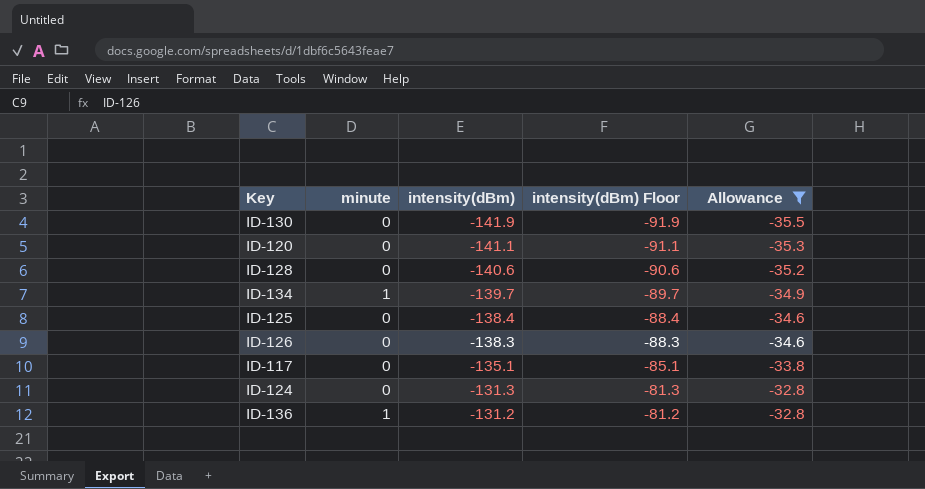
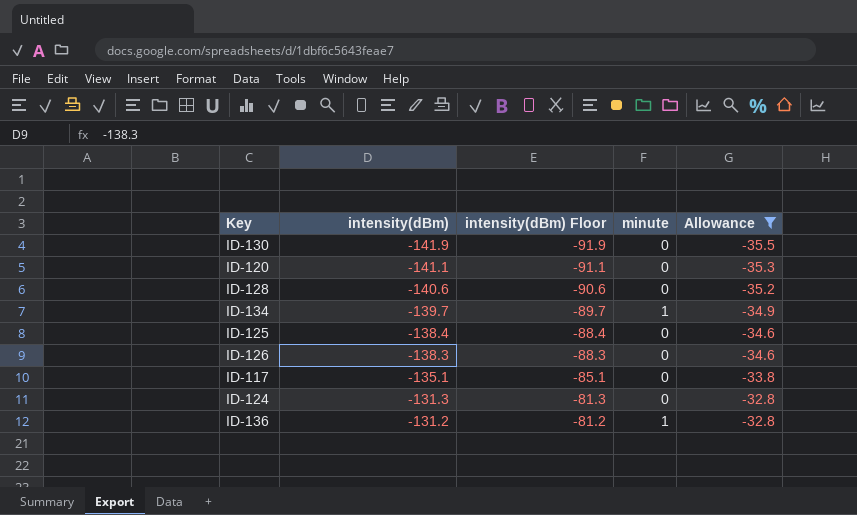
column minute | position: 2 -> 4

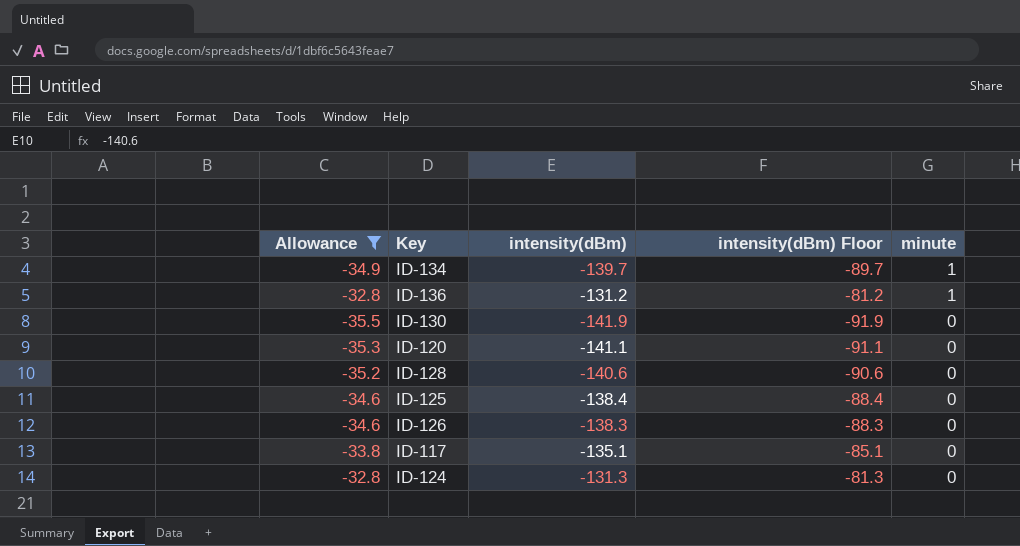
row order: intensity(dBm) ascending -> minute descending
column Allowance | position: 5 -> 1

